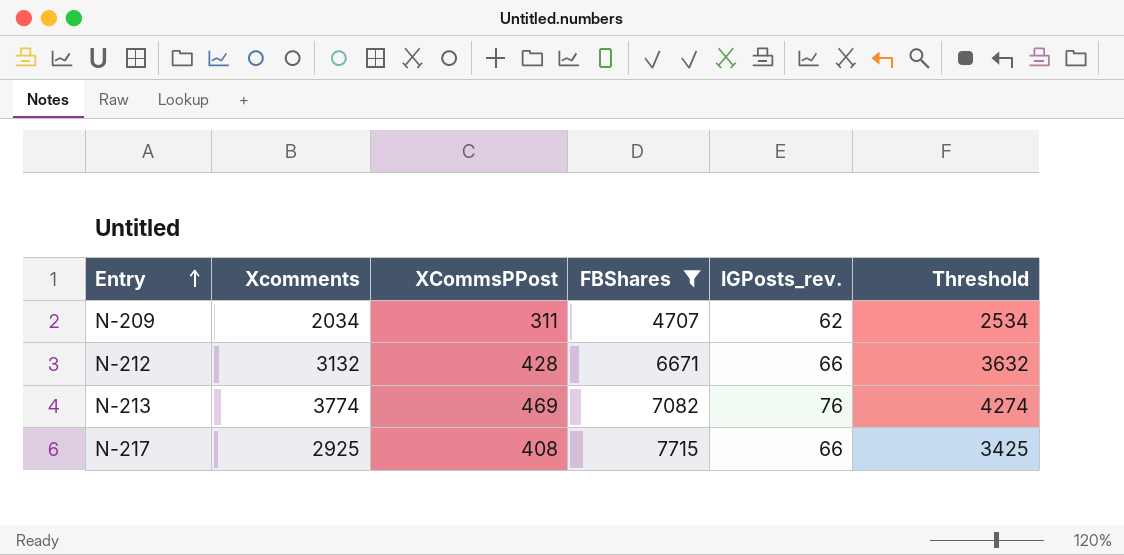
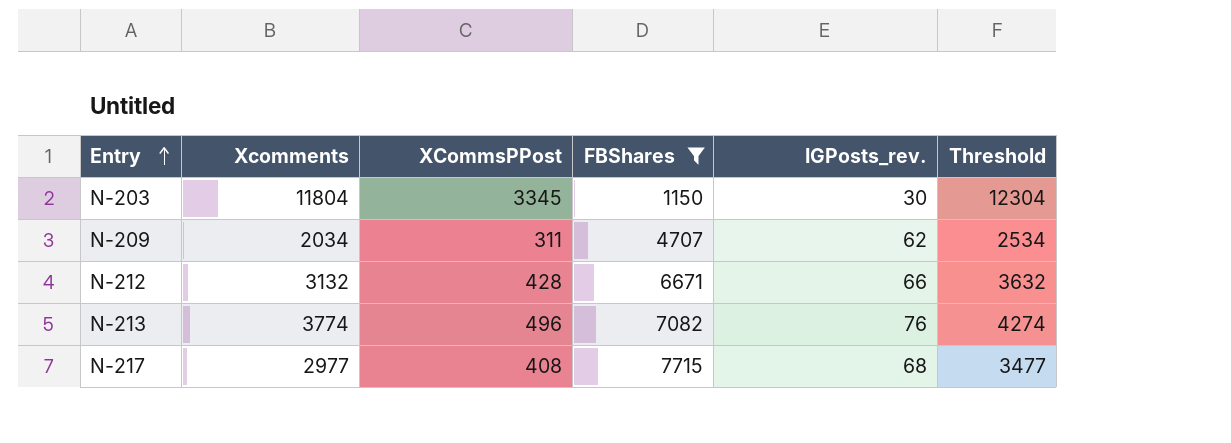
row N-203: none -> 11804 | 3345 | 1150 | 30 | 12304
N-213 | XCommsPPost: 469 -> 496
N-217 | Xcomments: 2925 -> 2977
N-217 | IGPosts_rev.: 66 -> 68
N-217 | Threshold: 3425 -> 3477

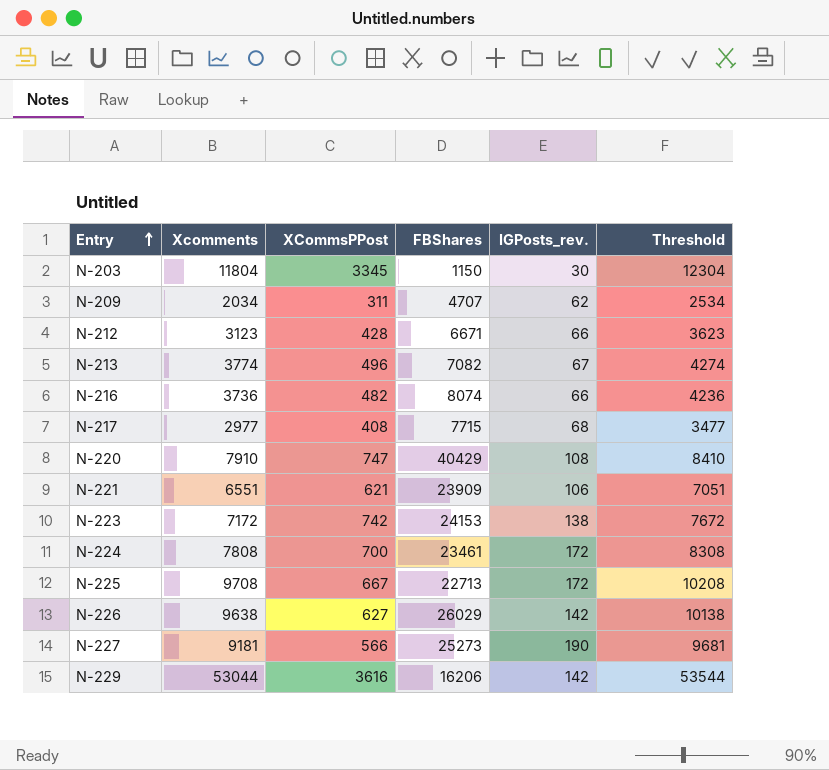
filter: FBShares <= 7715 -> none
N-212 | Xcomments: 3132 -> 3123
N-212 | Threshold: 3632 -> 3623
N-213 | IGPosts_rev.: 76 -> 67

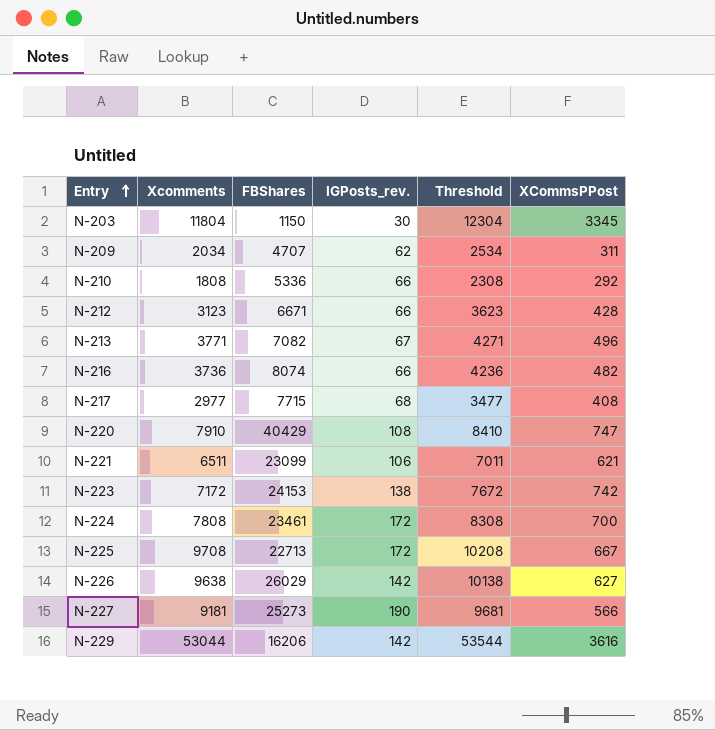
column XCommsPPost | position: 3 -> 6
row N-210: none -> 1808 | 5336 | 66 | 2308 | 292
N-213 | Xcomments: 3774 -> 3771
N-213 | Threshold: 4274 -> 4271
N-221 | Xcomments: 6551 -> 6511
N-221 | FBShares: 23909 -> 23099
N-221 | Threshold: 7051 -> 7011

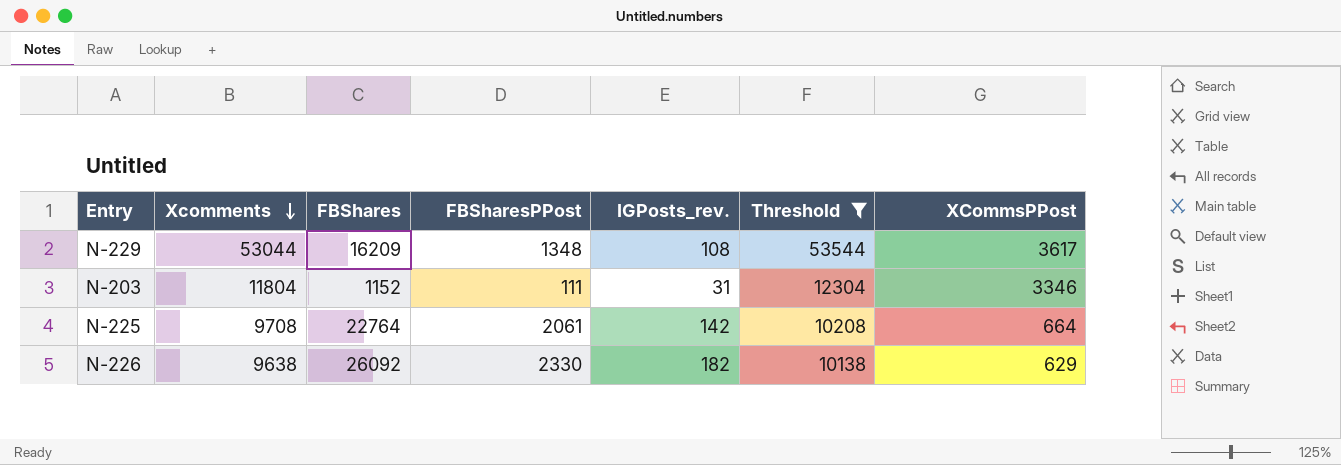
filter: none -> Threshold >= 10138
row order: Entry ascending -> Xcomments descending
column FBSharesPPost | position: none -> 4
N-229 | FBShares: 16206 -> 16209
N-229 | IGPosts_rev.: 142 -> 108
N-229 | XCommsPPost: 3616 -> 3617
N-203 | FBShares: 1150 -> 1152
N-203 | IGPosts_rev.: 30 -> 31
N-203 | XCommsPPost: 3345 -> 3346
N-225 | FBShares: 22713 -> 22764
N-225 | IGPosts_rev.: 172 -> 142
N-225 | XCommsPPost: 667 -> 664
N-226 | FBShares: 26029 -> 26092
N-226 | IGPosts_rev.: 142 -> 182
N-226 | XCommsPPost: 627 -> 629

